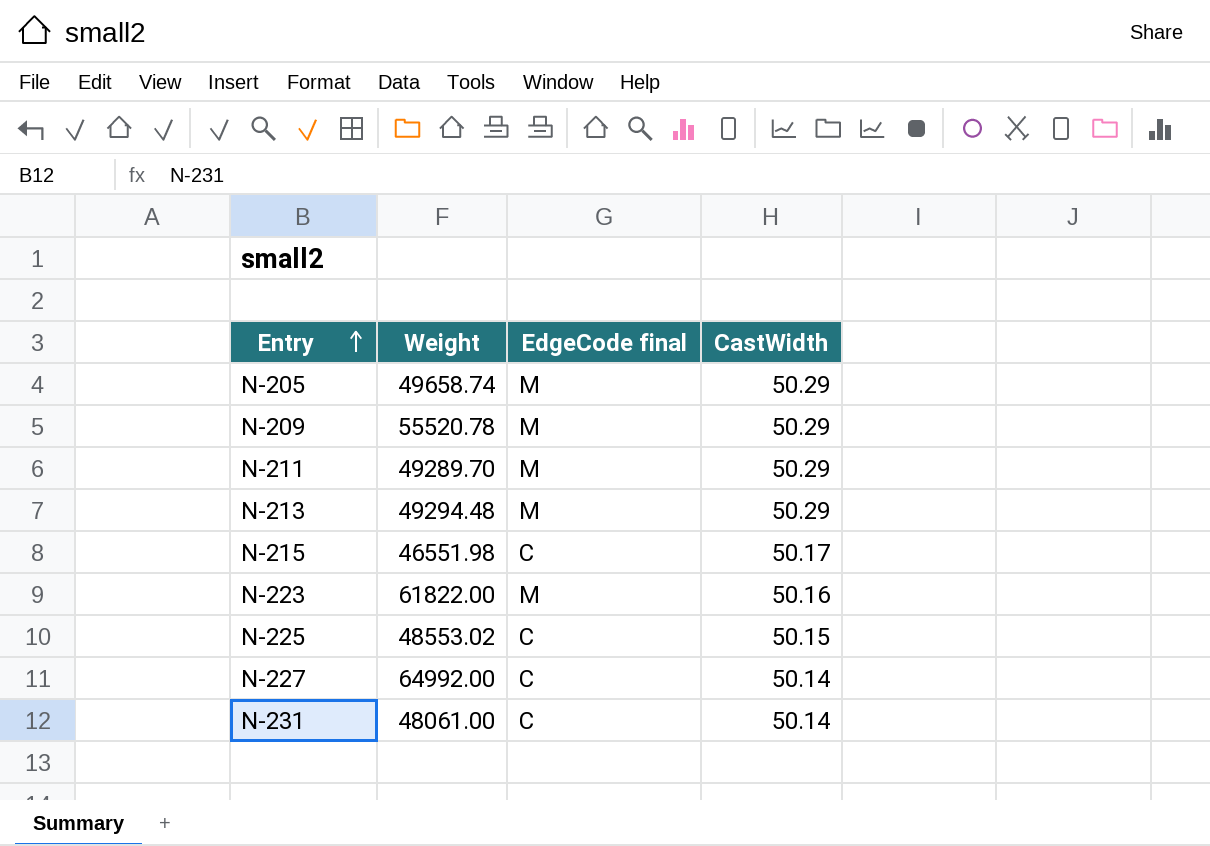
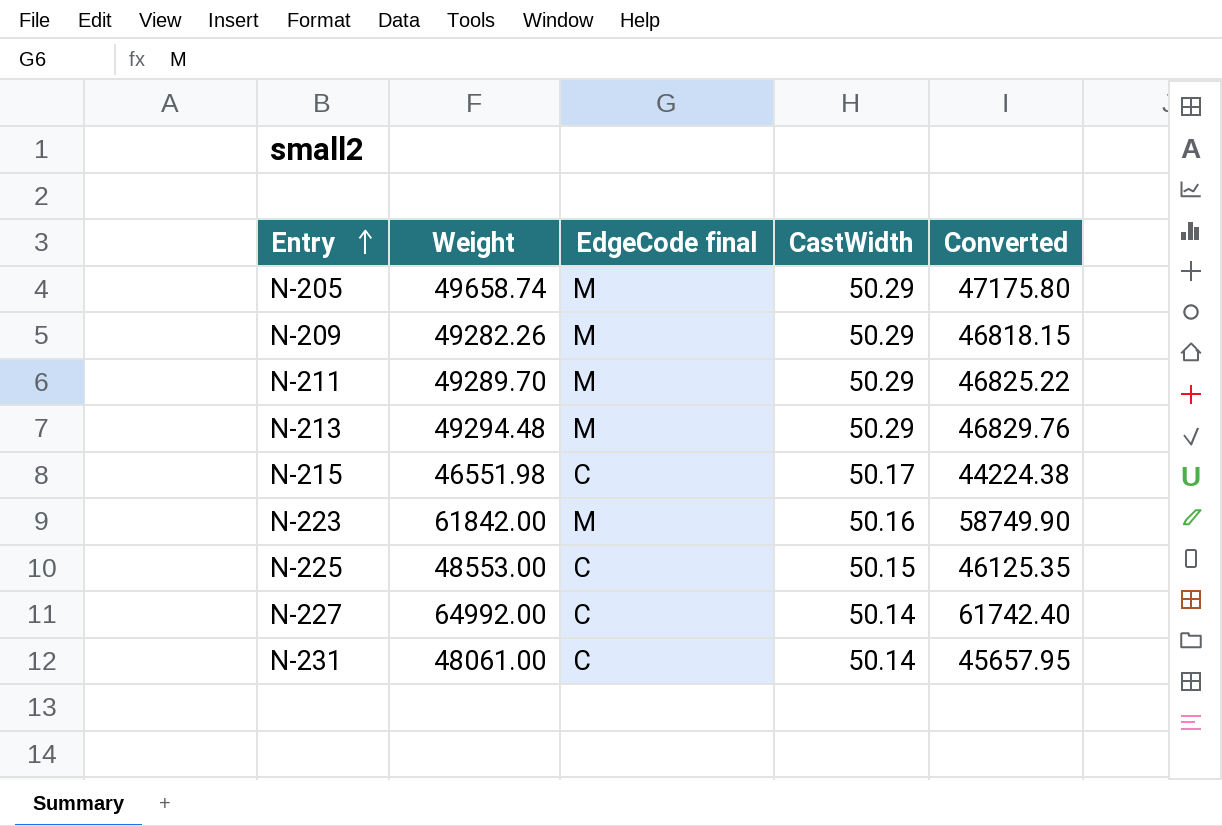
column Converted | formula: none -> [Weight] * 0.95
N-209 | Weight: 55520.78 -> 49282.26
N-223 | Weight: 61822.00 -> 61842.00
N-225 | Weight: 48553.02 -> 48553.00

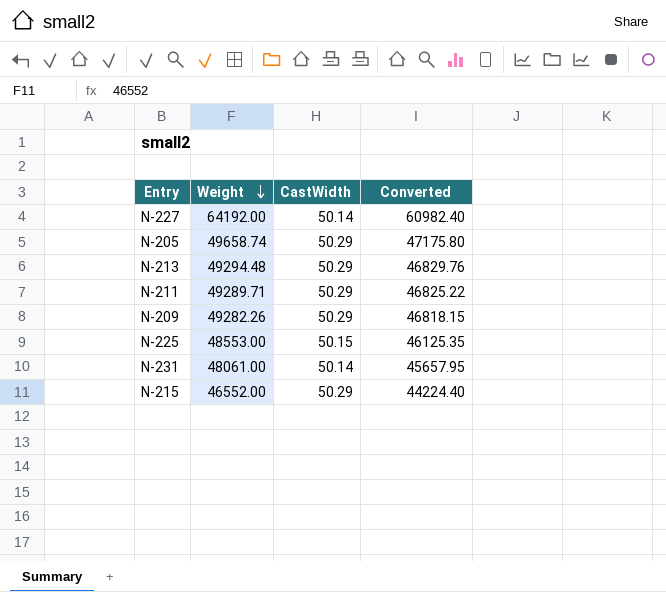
row order: Entry ascending -> Weight descending
column EdgeCode final | position: 3 -> none
row N-223: 61842.00 | M | 50.16 | 58749.90 -> none
N-227 | Weight: 64992.00 -> 64192.00
N-227 | Converted: 61742.40 -> 60982.40
N-211 | Weight: 49289.70 -> 49289.71
N-215 | Weight: 46551.98 -> 46552.00
N-215 | CastWidth: 50.17 -> 50.29
N-215 | Converted: 44224.38 -> 44224.40

